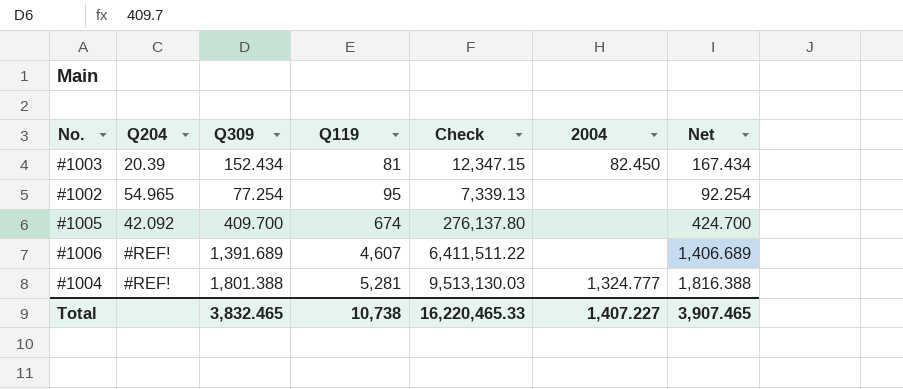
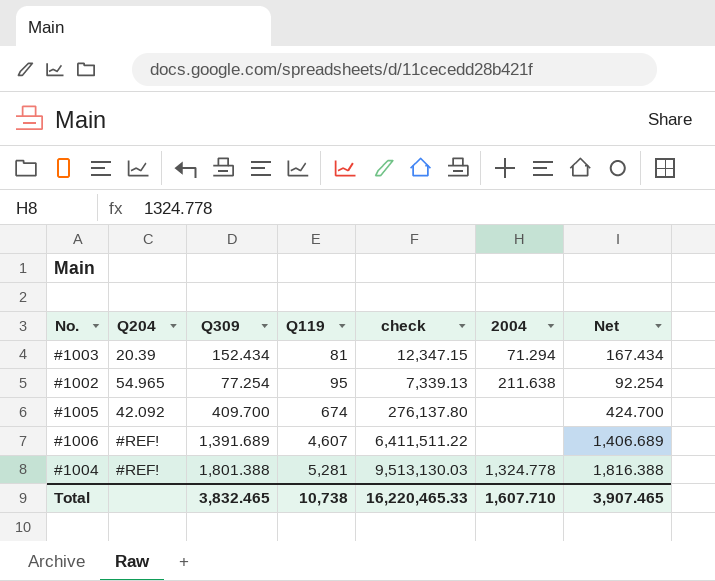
column name: Check -> check
#1003 | 2004: 82.450 -> 71.294
#1002 | 2004: none -> 211.638
#1004 | 2004: 1,324.777 -> 1,324.778
Total | 2004: 1,407.227 -> 1,607.710

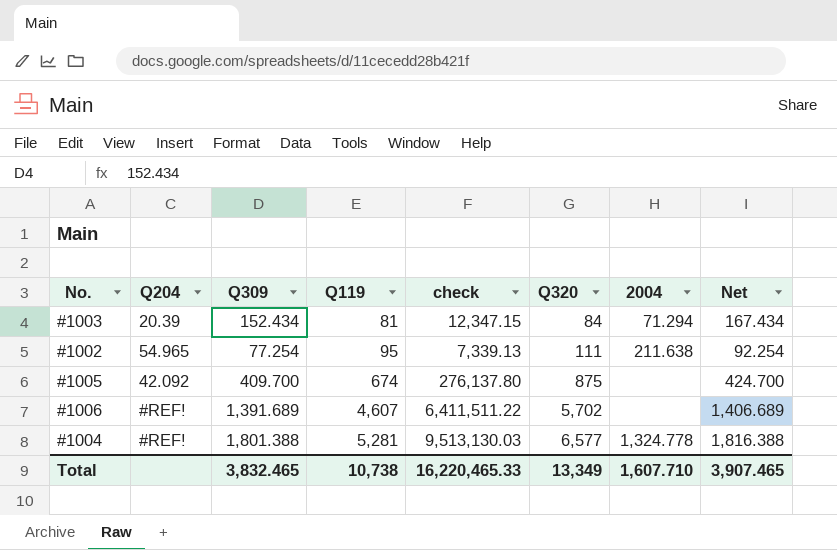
column Q320 | position: none -> 6

